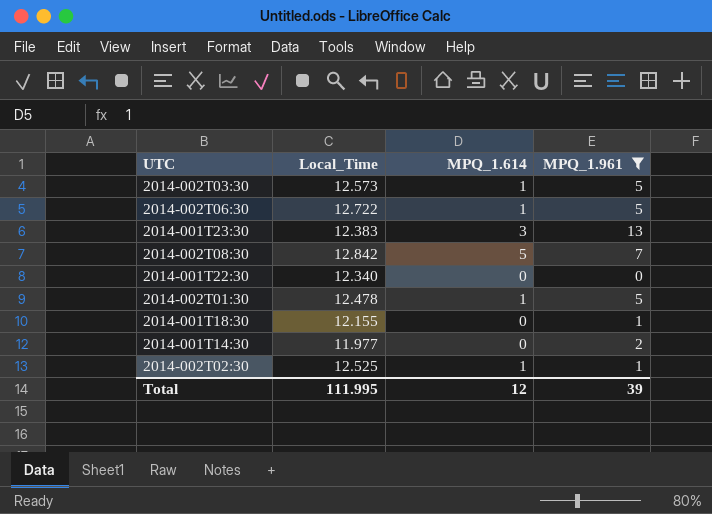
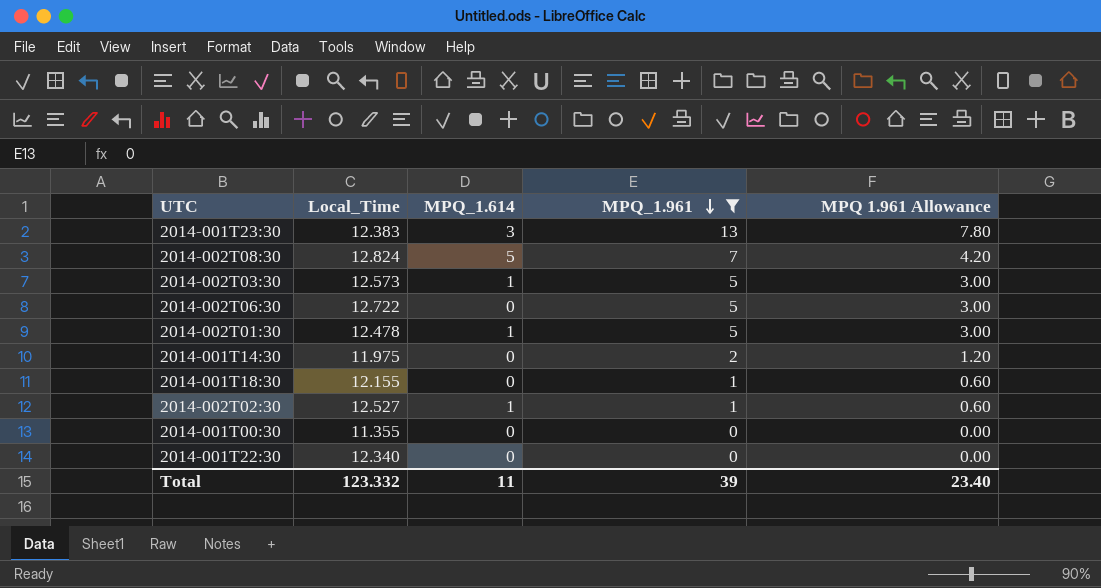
row order: none -> MPQ_1.961 descending
column MPQ 1.961 Allowance | formula: none -> [MPQ_1.961] * 0.6
2014-002T08:30 | Local_Time: 12.842 -> 12.824
2014-002T06:30 | MPQ_1.614: 1 -> 0
2014-001T14:30 | Local_Time: 11.977 -> 11.975
2014-002T02:30 | Local_Time: 12.525 -> 12.527
row 2014-001T00:30: none -> 11.355 | 0 | 0 | 0.00
Total | Local_Time: 111.995 -> 123.332
Total | MPQ_1.614: 12 -> 11

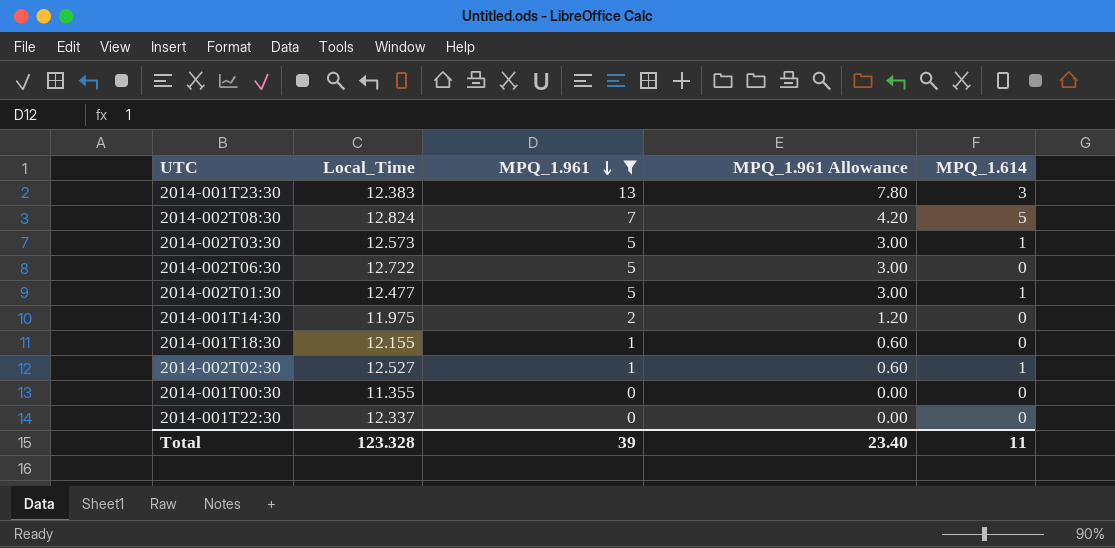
column name: MPQ 1.961 Allowance -> MPQ_1.961 Allowance
column MPQ_1.614 | position: 3 -> 5
2014-002T01:30 | Local_Time: 12.478 -> 12.477
2014-001T22:30 | Local_Time: 12.340 -> 12.337
Total | Local_Time: 123.332 -> 123.328

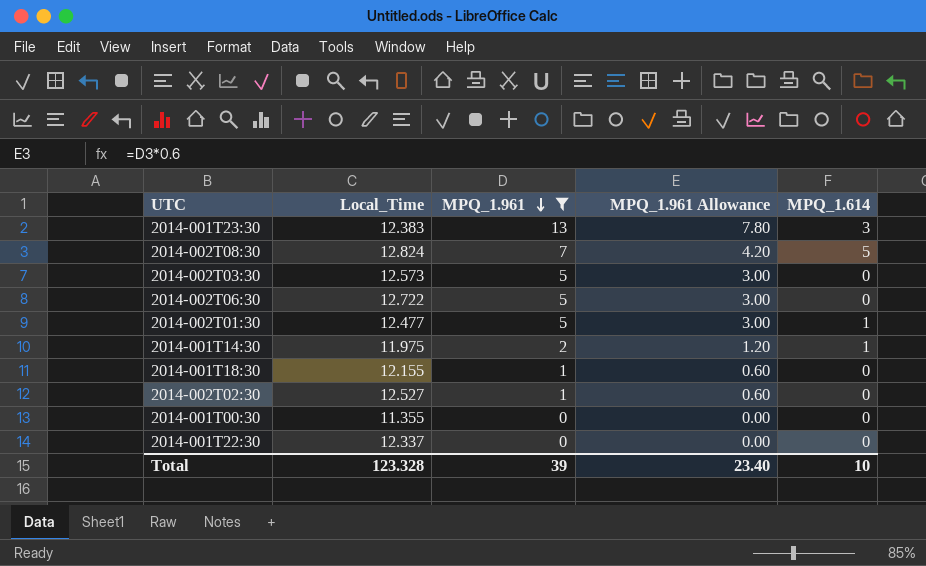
2014-002T03:30 | MPQ_1.614: 1 -> 0
2014-001T14:30 | MPQ_1.614: 0 -> 1
2014-002T02:30 | MPQ_1.614: 1 -> 0
Total | MPQ_1.614: 11 -> 10

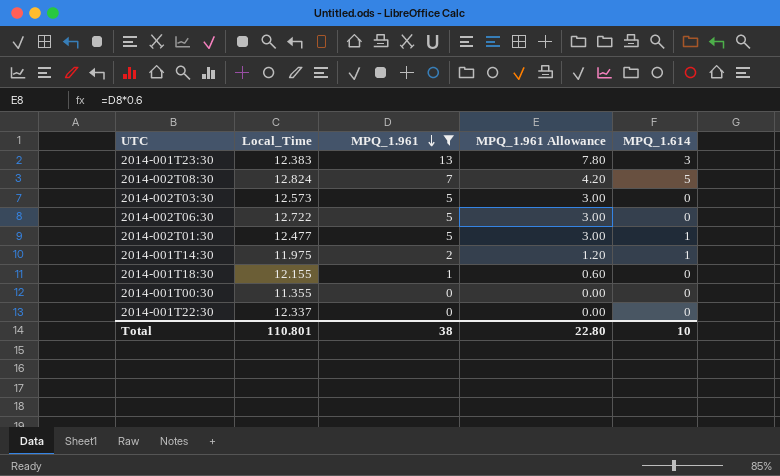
row 2014-002T02:30: 12.527 | 1 | 0.60 | 0 -> none
Total | Local_Time: 123.328 -> 110.801
Total | MPQ_1.961: 39 -> 38
Total | MPQ_1.961 Allowance: 23.40 -> 22.80

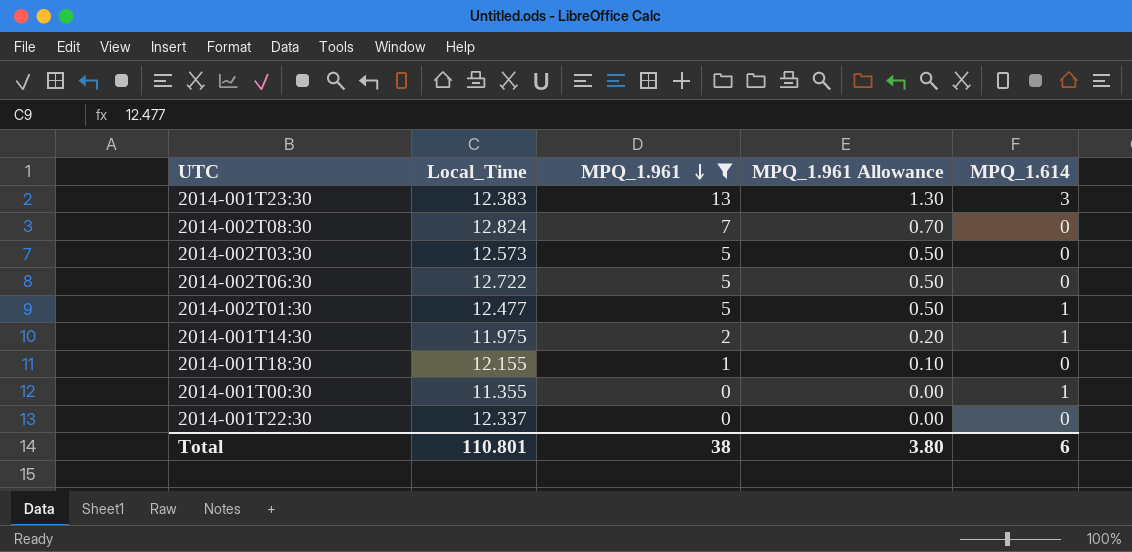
column MPQ_1.961 Allowance | formula: [MPQ_1.961] * 0.6 -> [MPQ_1.961] * 0.1
2014-002T08:30 | MPQ_1.614: 5 -> 0
2014-001T00:30 | MPQ_1.614: 0 -> 1
Total | MPQ_1.961 Allowance: 22.80 -> 3.80
Total | MPQ_1.614: 10 -> 6

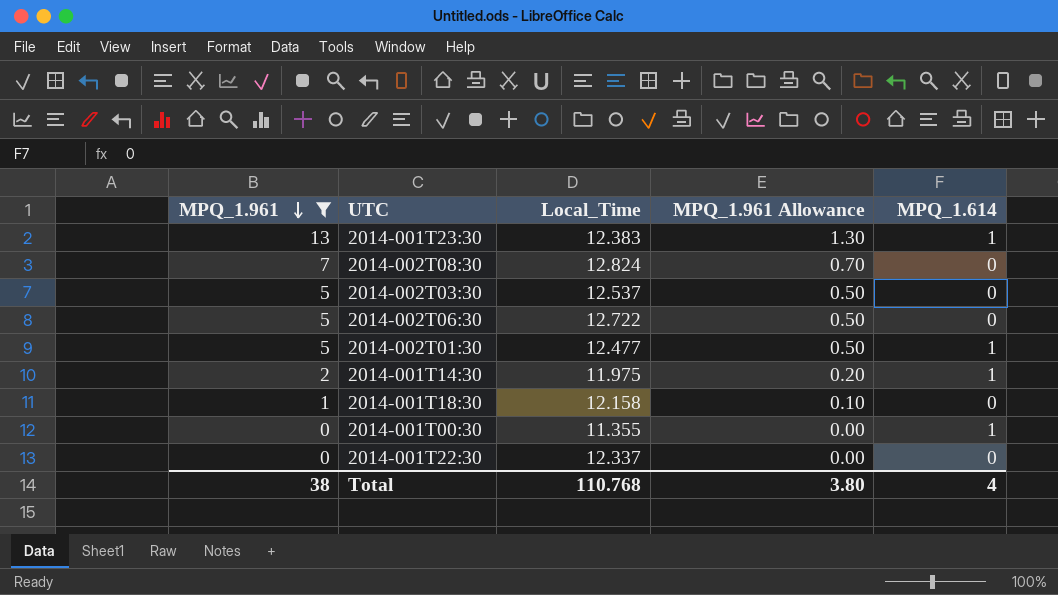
column MPQ_1.961 | position: 3 -> 1
2014-001T23:30 | MPQ_1.614: 3 -> 1
2014-002T03:30 | Local_Time: 12.573 -> 12.537
2014-001T18:30 | Local_Time: 12.155 -> 12.158
Total | Local_Time: 110.801 -> 110.768
Total | MPQ_1.614: 6 -> 4

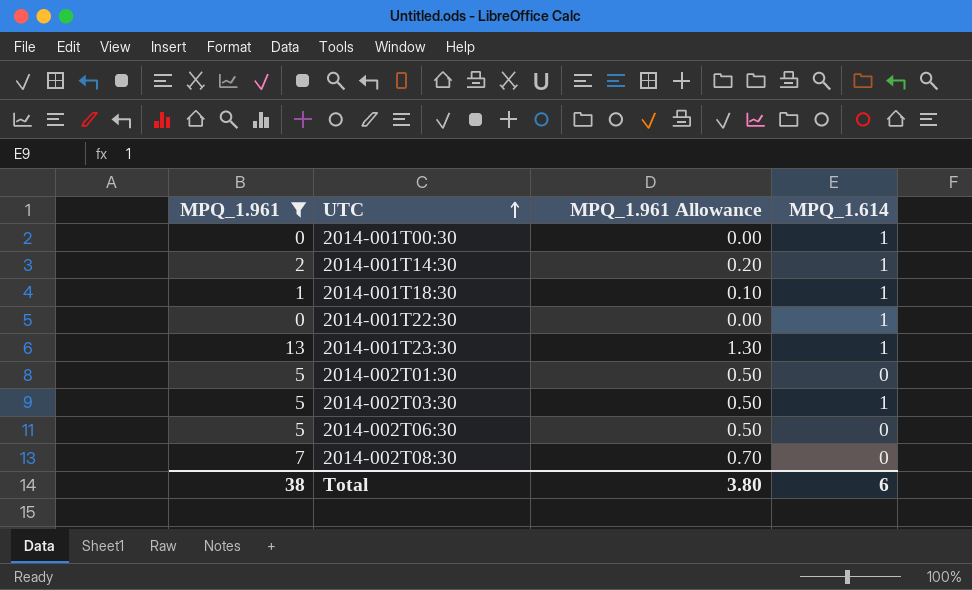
row order: MPQ_1.961 descending -> UTC ascending
column Local_Time | position: 3 -> none
2014-001T18:30 | MPQ_1.614: 0 -> 1
2014-001T22:30 | MPQ_1.614: 0 -> 1
2014-002T01:30 | MPQ_1.614: 1 -> 0
2014-002T03:30 | MPQ_1.614: 0 -> 1
Total | MPQ_1.614: 4 -> 6

